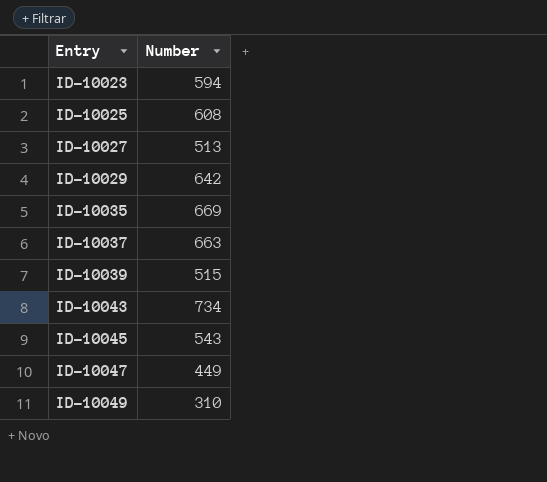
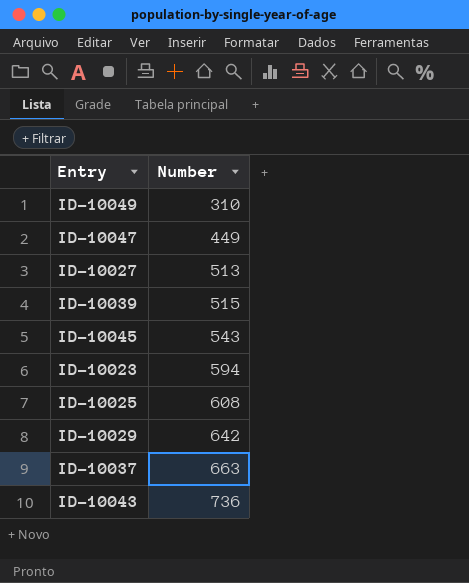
row order: Entry ascending -> Number ascending
row ID-10035: 669 -> none
ID-10043 | Number: 734 -> 736

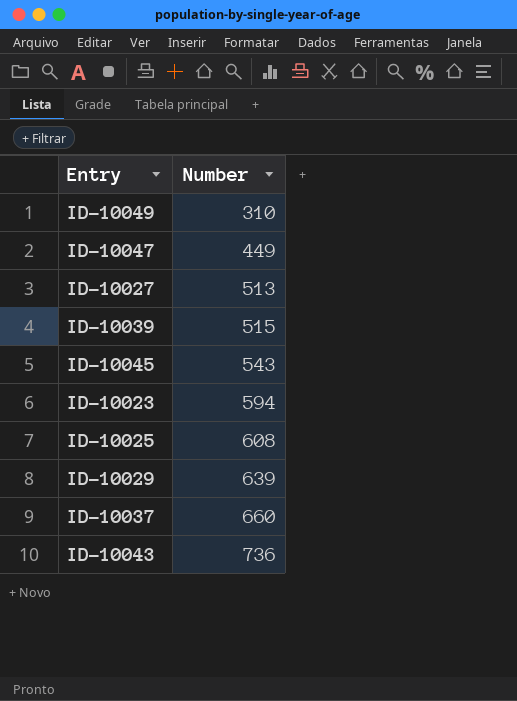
ID-10029 | Number: 642 -> 639
ID-10037 | Number: 663 -> 660

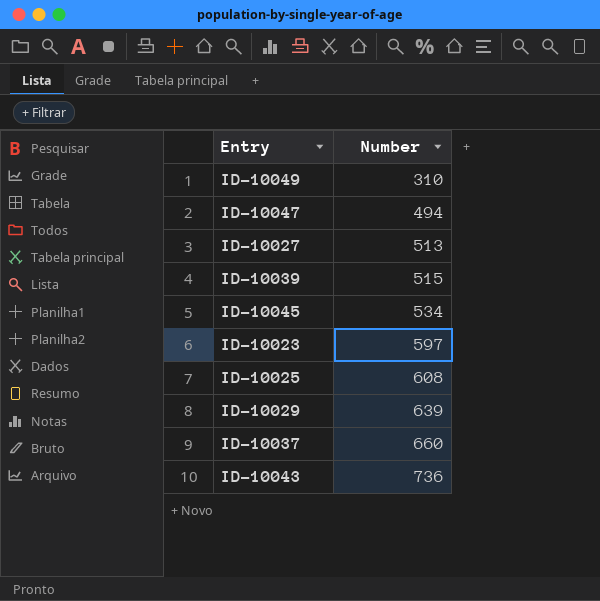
ID-10047 | Number: 449 -> 494
ID-10045 | Number: 543 -> 534
ID-10023 | Number: 594 -> 597

